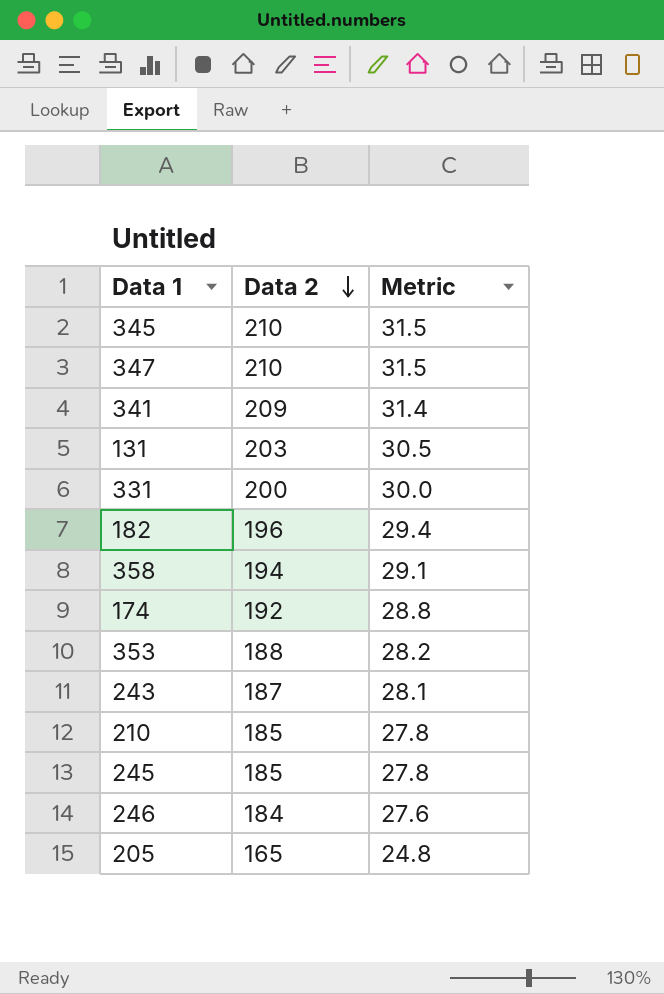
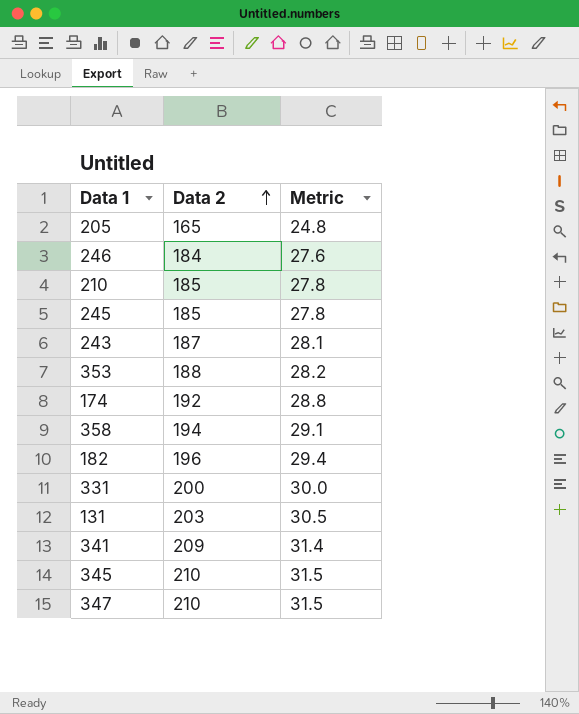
row order: Data 2 descending -> Data 2 ascending

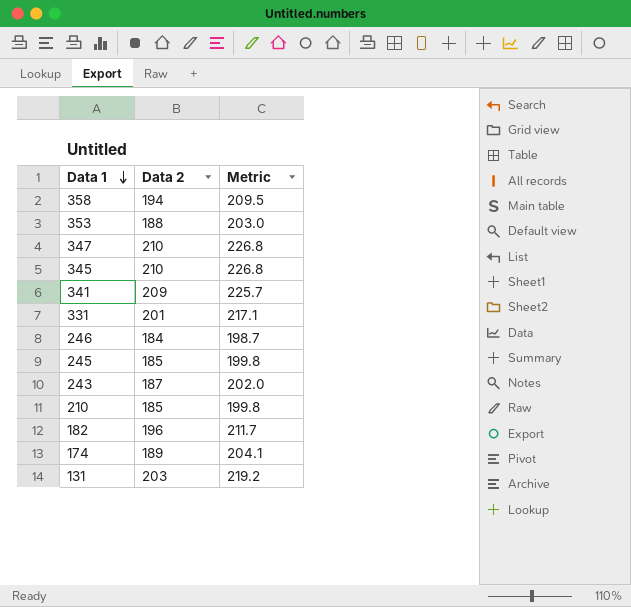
row order: Data 2 ascending -> Data 1 descending
column Metric | formula: [Data 2] * 0.15 -> [Data 2] * 1.08
row 205: 165 | 24.8 -> none
331 | Data 2: 200 -> 201
174 | Data 2: 192 -> 189

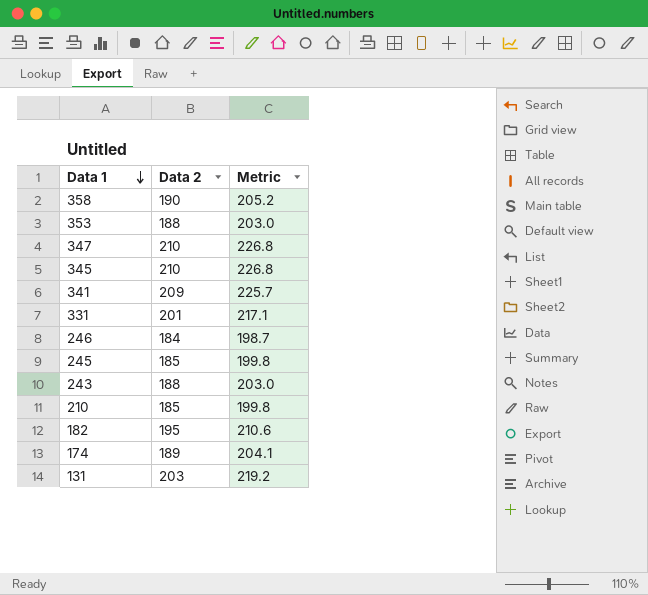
358 | Data 2: 194 -> 190
358 | Metric: 209.5 -> 205.2
243 | Data 2: 187 -> 188
243 | Metric: 202.0 -> 203.0
182 | Data 2: 196 -> 195
182 | Metric: 211.7 -> 210.6

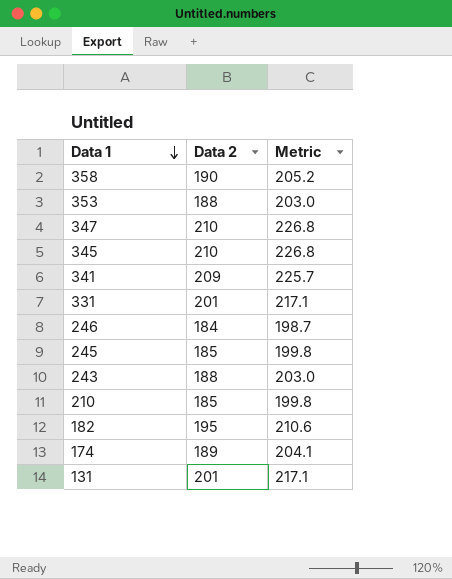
131 | Data 2: 203 -> 201
131 | Metric: 219.2 -> 217.1

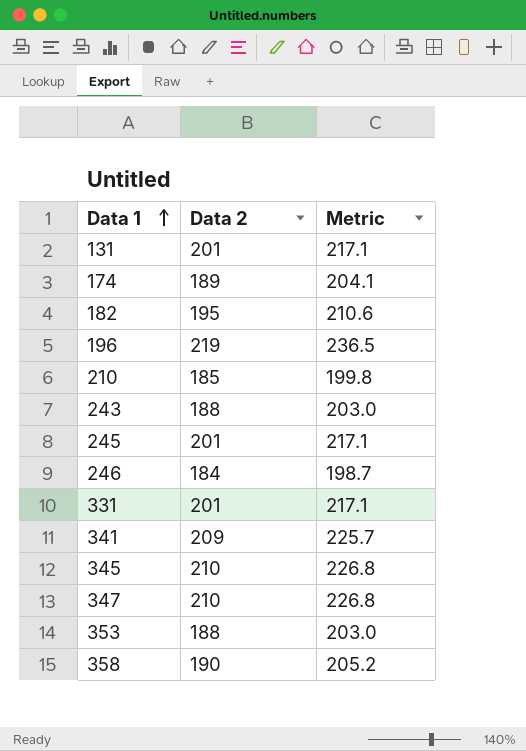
row order: Data 1 descending -> Data 1 ascending
row 196: none -> 219 | 236.5
245 | Data 2: 185 -> 201
245 | Metric: 199.8 -> 217.1

